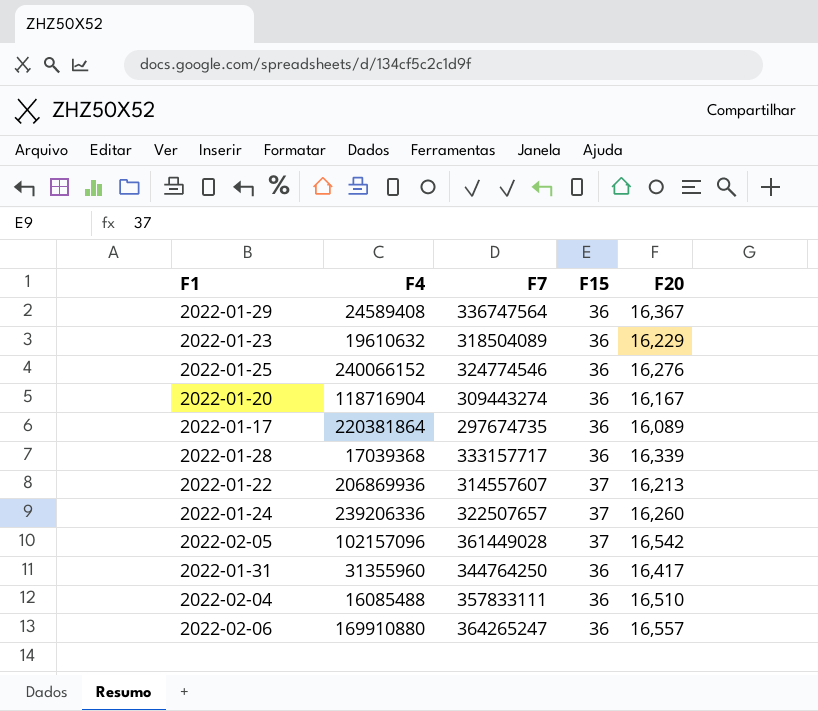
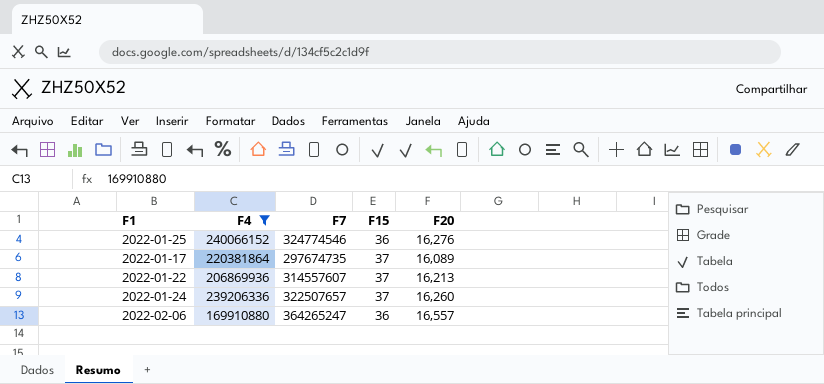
filter: none -> F4 >= 169910880
2022-01-17 | F15: 36 -> 37

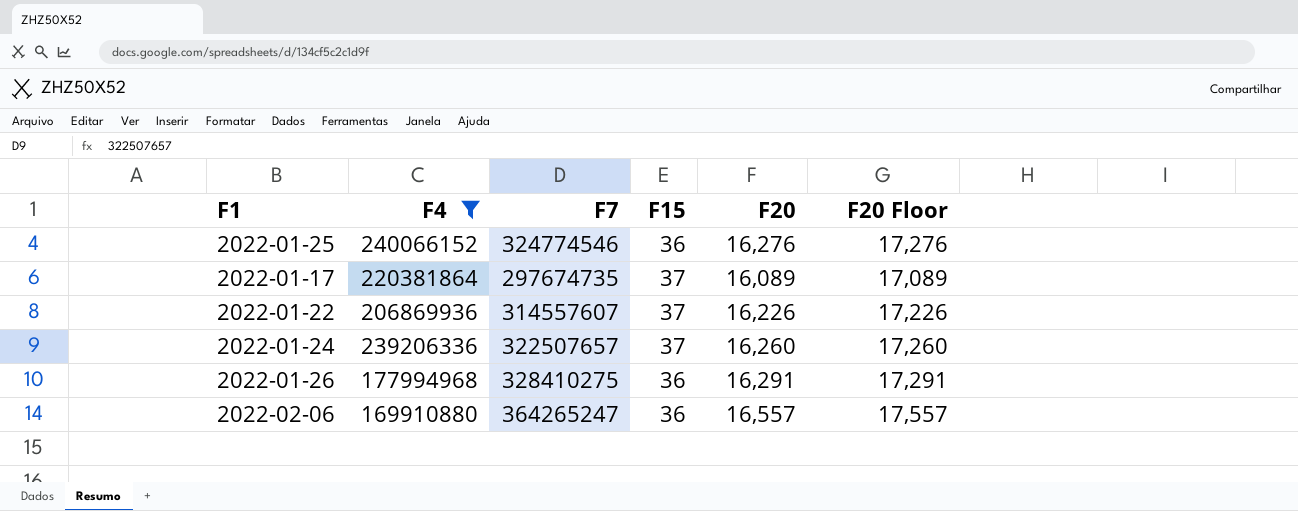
column F20 Floor | formula: none -> [F20] + 1000
2022-01-22 | F20: 16,213 -> 16,226
row 2022-01-26: none -> 177994968 | 328410275 | 36 | 16,291 | 17,291

